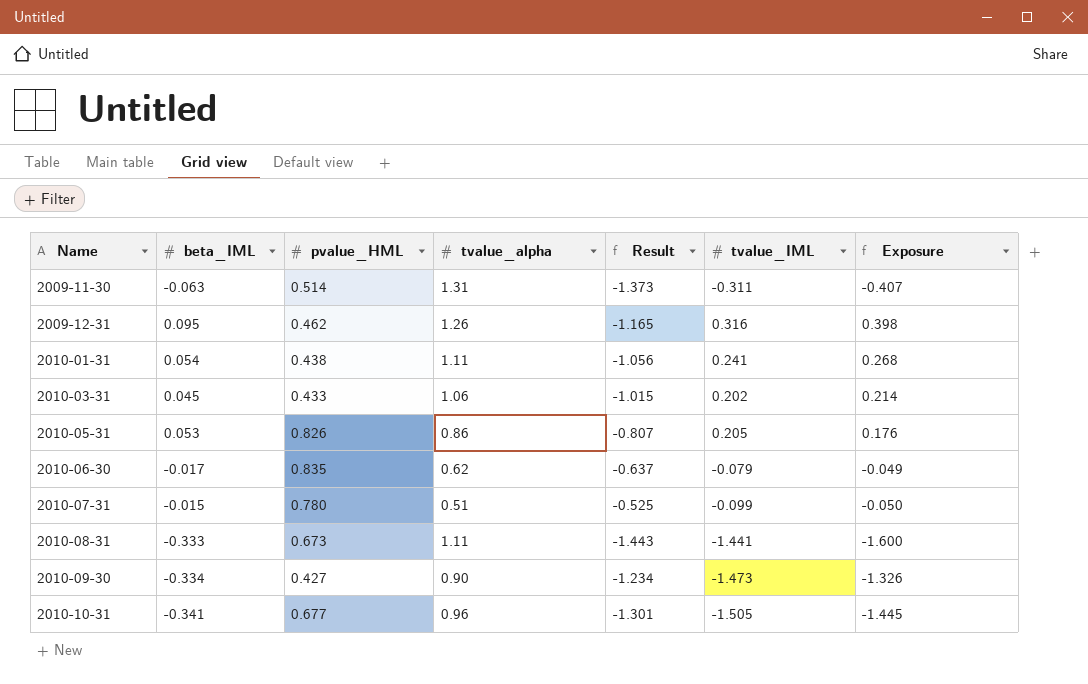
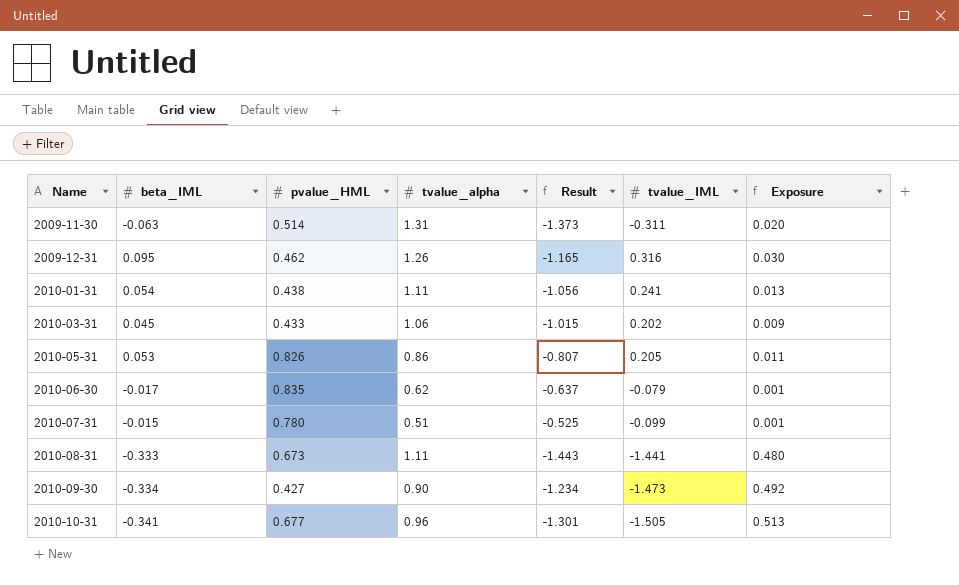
column Exposure | formula: [tvalue_alpha] * [tvalue_IML] -> [beta_IML] * [tvalue_IML]

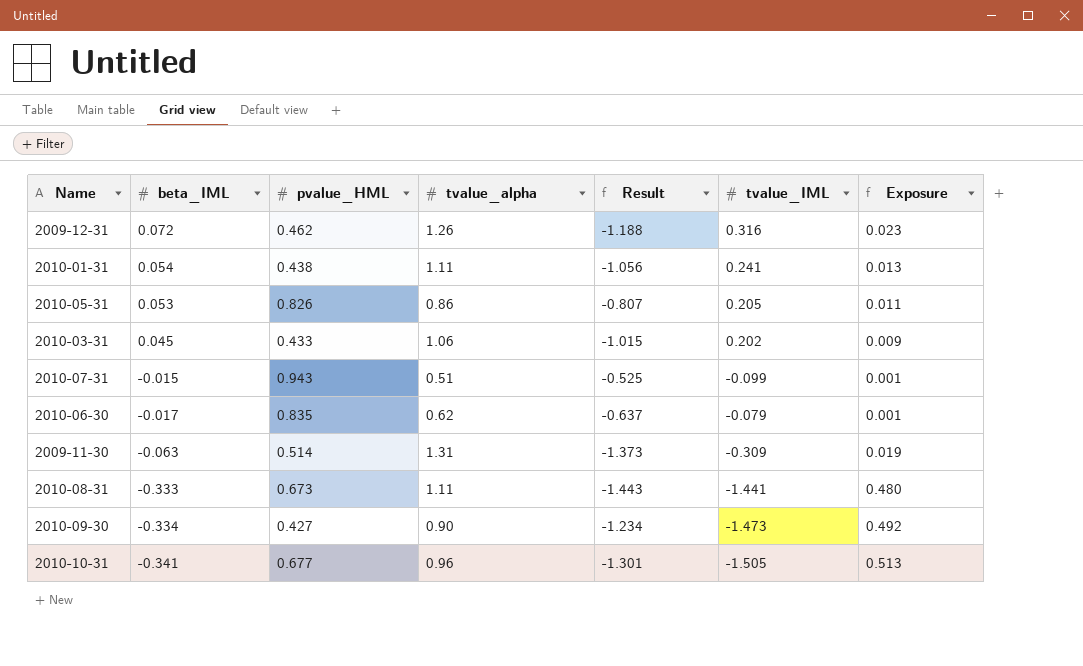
row order: Name ascending -> beta_IML descending
2009-12-31 | beta_IML: 0.095 -> 0.072
2009-12-31 | Result: -1.165 -> -1.188
2009-12-31 | Exposure: 0.030 -> 0.023
2010-07-31 | pvalue_HML: 0.780 -> 0.943
2009-11-30 | tvalue_IML: -0.311 -> -0.309
2009-11-30 | Exposure: 0.020 -> 0.019

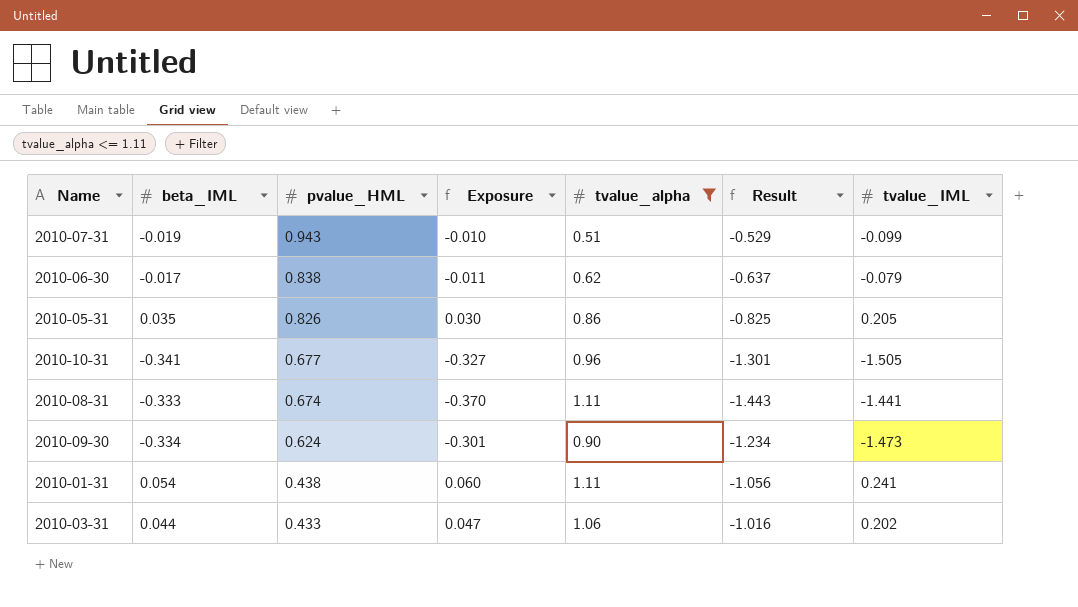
filter: none -> tvalue_alpha <= 1.11
row order: beta_IML descending -> pvalue_HML descending
column Exposure | formula: [beta_IML] * [tvalue_IML] -> [beta_IML] * [tvalue_alpha]
column Exposure | position: 7 -> 4
2010-07-31 | beta_IML: -0.015 -> -0.019
2010-07-31 | Result: -0.525 -> -0.529
2010-06-30 | pvalue_HML: 0.835 -> 0.838
2010-05-31 | beta_IML: 0.053 -> 0.035
2010-05-31 | Result: -0.807 -> -0.825
2010-08-31 | pvalue_HML: 0.673 -> 0.674
2010-09-30 | pvalue_HML: 0.427 -> 0.624
2010-03-31 | beta_IML: 0.045 -> 0.044
2010-03-31 | Result: -1.015 -> -1.016

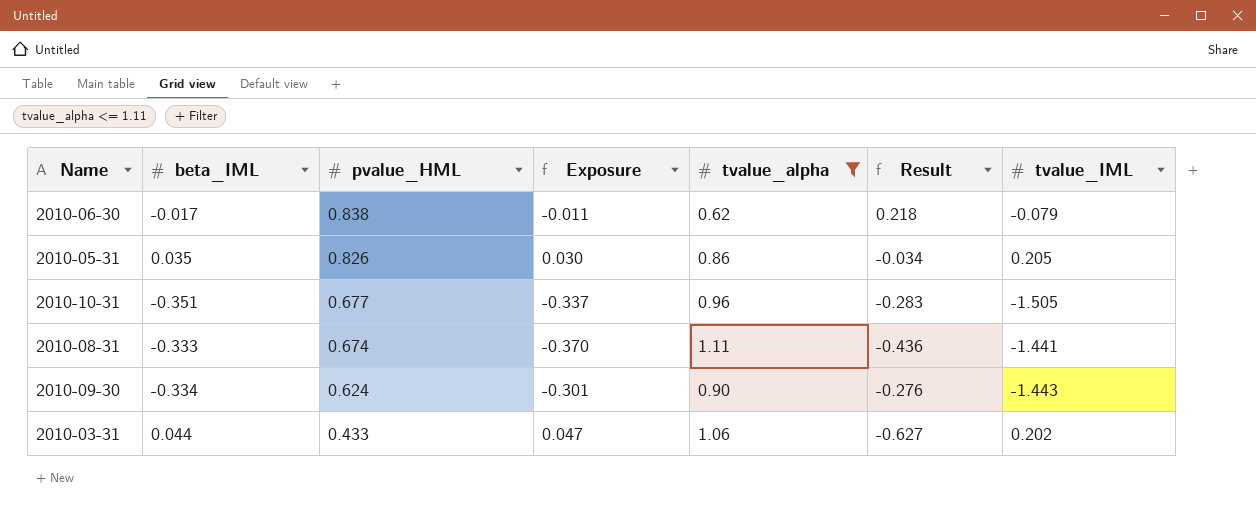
column Result | formula: [beta_IML] - [tvalue_alpha] -> [pvalue_HML] - [tvalue_alpha]
row 2010-07-31: -0.019 | 0.943 | -0.010 | 0.51 | -0.529 | -0.099 -> none
row 2010-01-31: 0.054 | 0.438 | 0.060 | 1.11 | -1.056 | 0.241 -> none
2010-10-31 | beta_IML: -0.341 -> -0.351
2010-10-31 | Exposure: -0.327 -> -0.337
2010-09-30 | tvalue_IML: -1.473 -> -1.443

